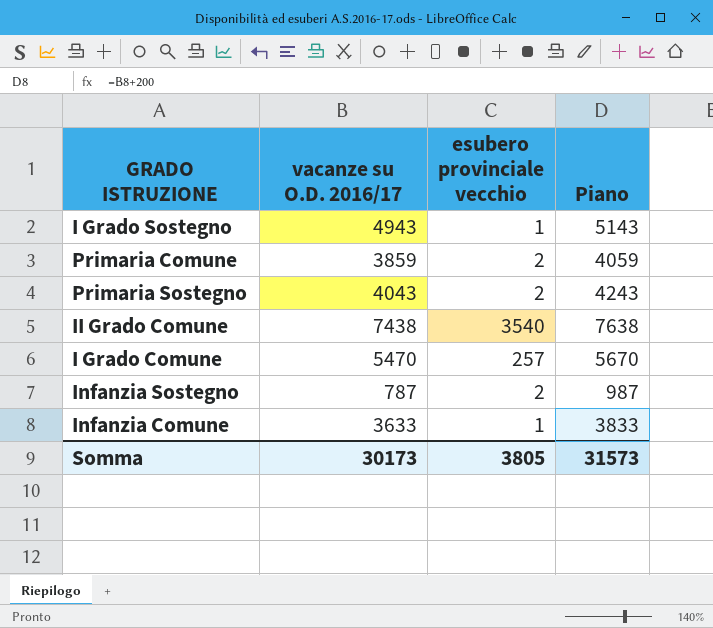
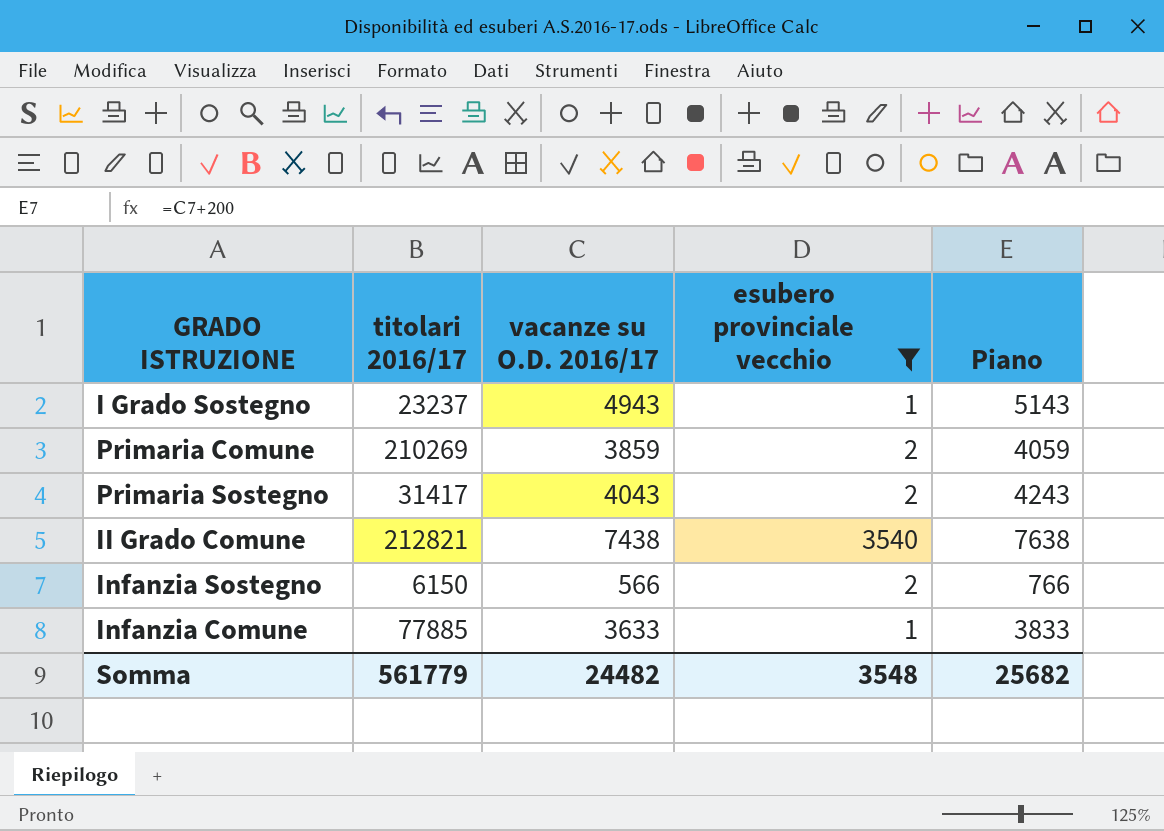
filter: none -> esubero provinciale vecchio != 257
column titolari 2016/17 | position: none -> 2
Infanzia Sostegno | vacanze su O.D. 2016/17: 787 -> 566
Infanzia Sostegno | Piano: 987 -> 766
Somma | vacanze su O.D. 2016/17: 30173 -> 24482
Somma | esubero provinciale vecchio: 3805 -> 3548
Somma | Piano: 31573 -> 25682

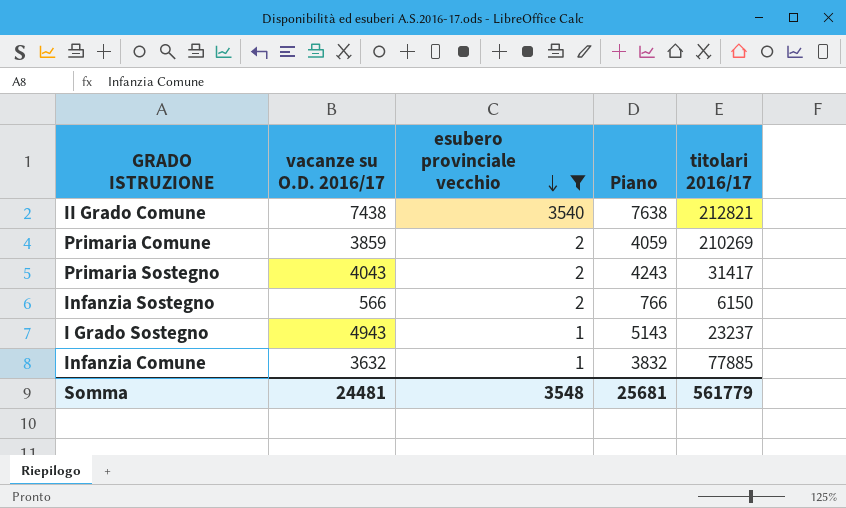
row order: none -> esubero provinciale vecchio descending
column titolari 2016/17 | position: 2 -> 5
Infanzia Comune | vacanze su O.D. 2016/17: 3633 -> 3632
Infanzia Comune | Piano: 3833 -> 3832
Somma | vacanze su O.D. 2016/17: 24482 -> 24481
Somma | Piano: 25682 -> 25681

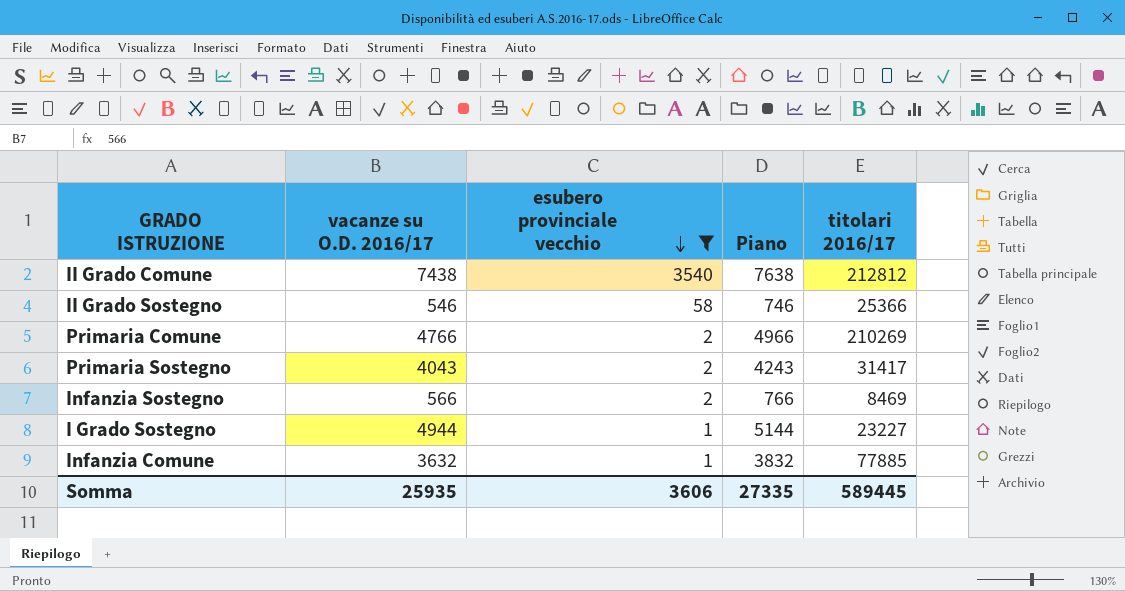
II Grado Comune | titolari 2016/17: 212821 -> 212812
row II Grado Sostegno: none -> 546 | 58 | 746 | 25366
Primaria Comune | vacanze su O.D. 2016/17: 3859 -> 4766
Primaria Comune | Piano: 4059 -> 4966
Infanzia Sostegno | titolari 2016/17: 6150 -> 8469
I Grado Sostegno | vacanze su O.D. 2016/17: 4943 -> 4944
I Grado Sostegno | Piano: 5143 -> 5144
I Grado Sostegno | titolari 2016/17: 23237 -> 23227
Somma | vacanze su O.D. 2016/17: 24481 -> 25935
Somma | esubero provinciale vecchio: 3548 -> 3606
Somma | Piano: 25681 -> 27335
Somma | titolari 2016/17: 561779 -> 589445

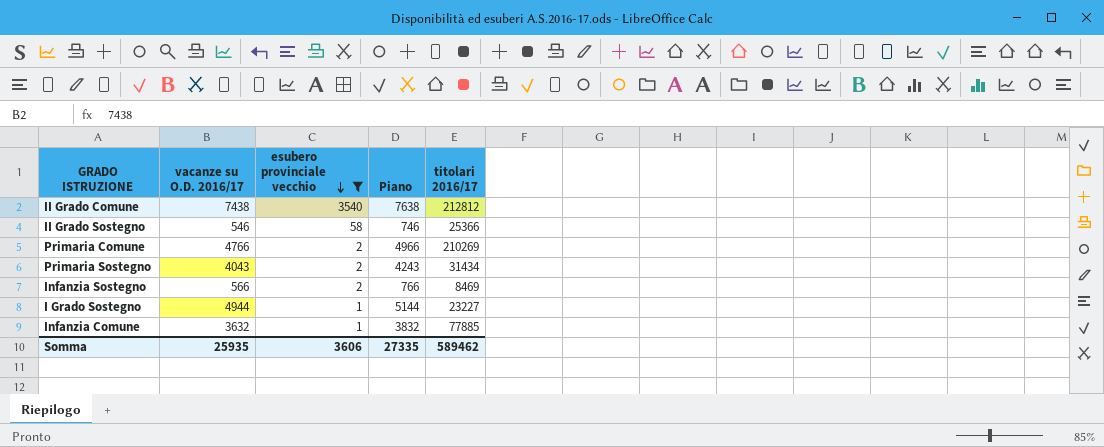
Primaria Sostegno | titolari 2016/17: 31417 -> 31434
Somma | titolari 2016/17: 589445 -> 589462

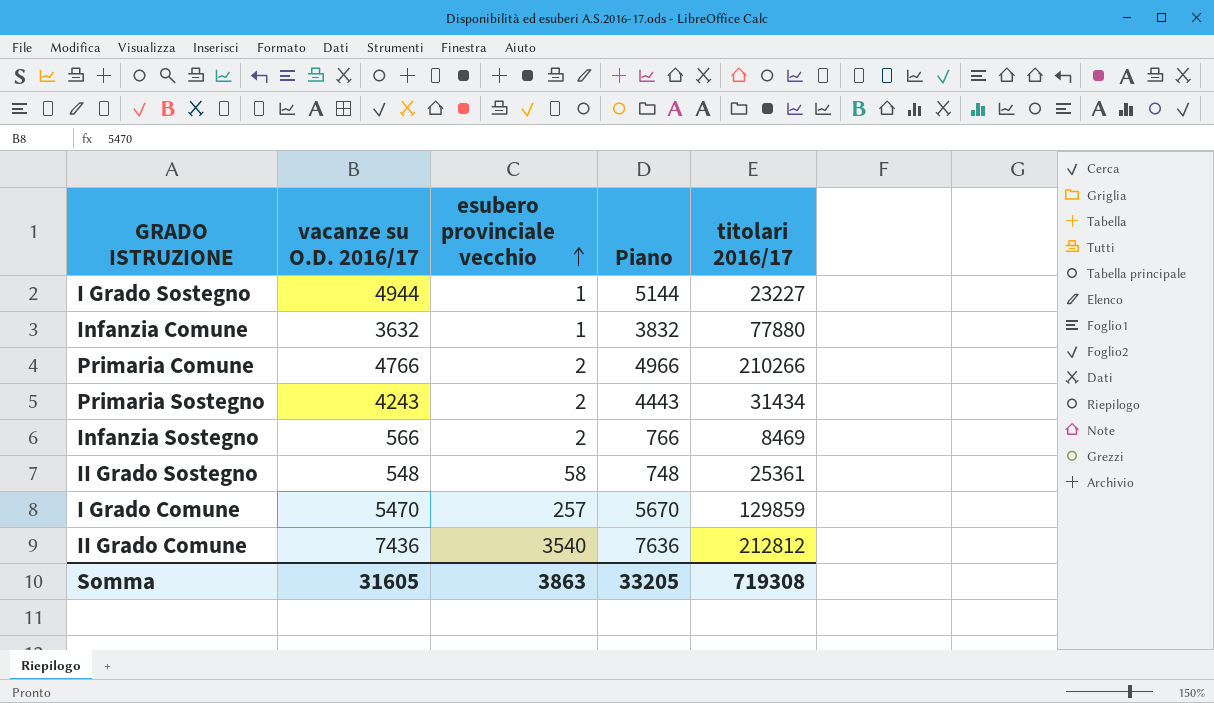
filter: esubero provinciale vecchio != 257 -> none
row order: esubero provinciale vecchio descending -> esubero provinciale vecchio ascending
Infanzia Comune | titolari 2016/17: 77885 -> 77880
Primaria Comune | titolari 2016/17: 210269 -> 210266
Primaria Sostegno | vacanze su O.D. 2016/17: 4043 -> 4243
Primaria Sostegno | Piano: 4243 -> 4443
II Grado Sostegno | vacanze su O.D. 2016/17: 546 -> 548
II Grado Sostegno | Piano: 746 -> 748
II Grado Sostegno | titolari 2016/17: 25366 -> 25361
II Grado Comune | vacanze su O.D. 2016/17: 7438 -> 7436
II Grado Comune | Piano: 7638 -> 7636
Somma | vacanze su O.D. 2016/17: 25935 -> 31605
Somma | esubero provinciale vecchio: 3606 -> 3863
Somma | Piano: 27335 -> 33205
Somma | titolari 2016/17: 589462 -> 719308

